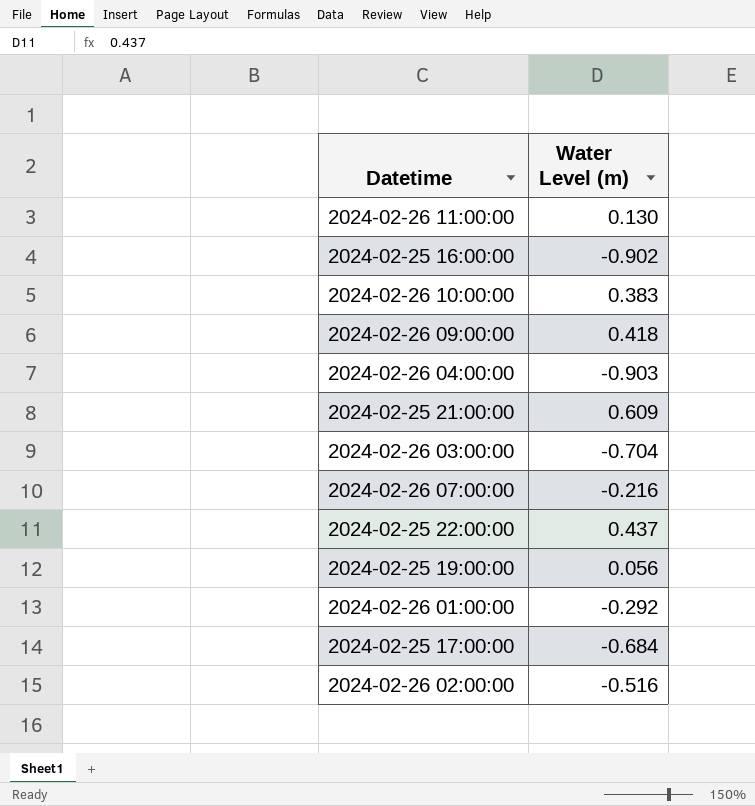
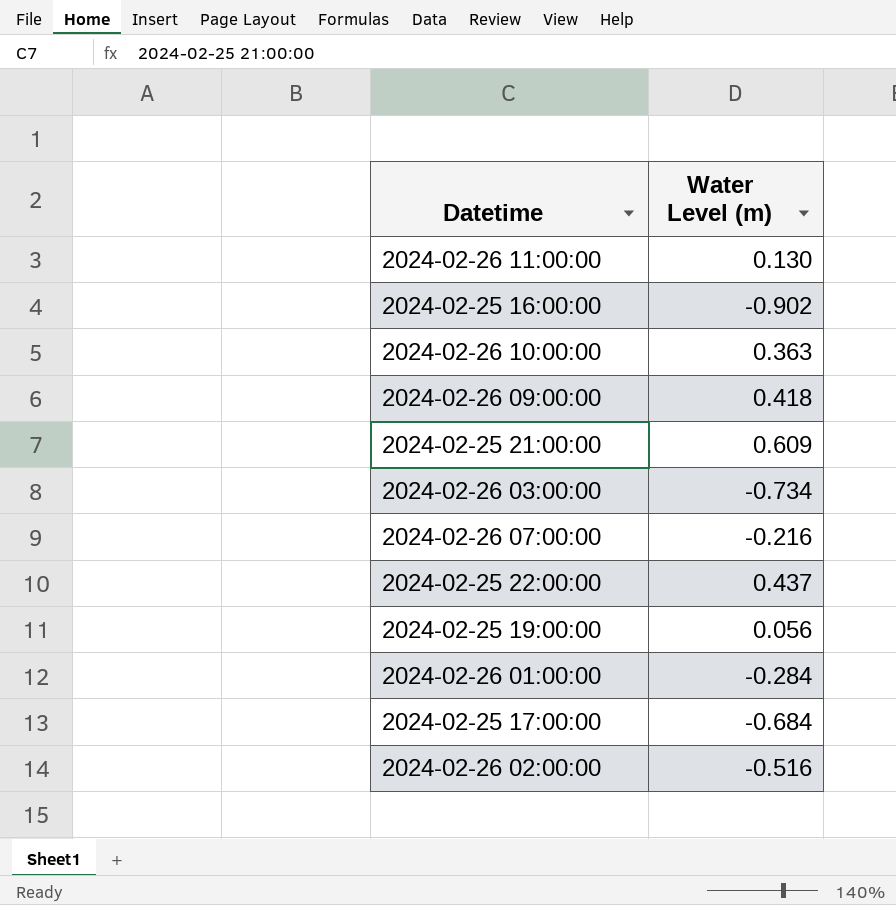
row 2024-02-26 04:00:00: -0.903 -> none
2024-02-26 10:00:00 | Water Level (m): 0.383 -> 0.363
2024-02-26 03:00:00 | Water Level (m): -0.704 -> -0.734
2024-02-26 01:00:00 | Water Level (m): -0.292 -> -0.284

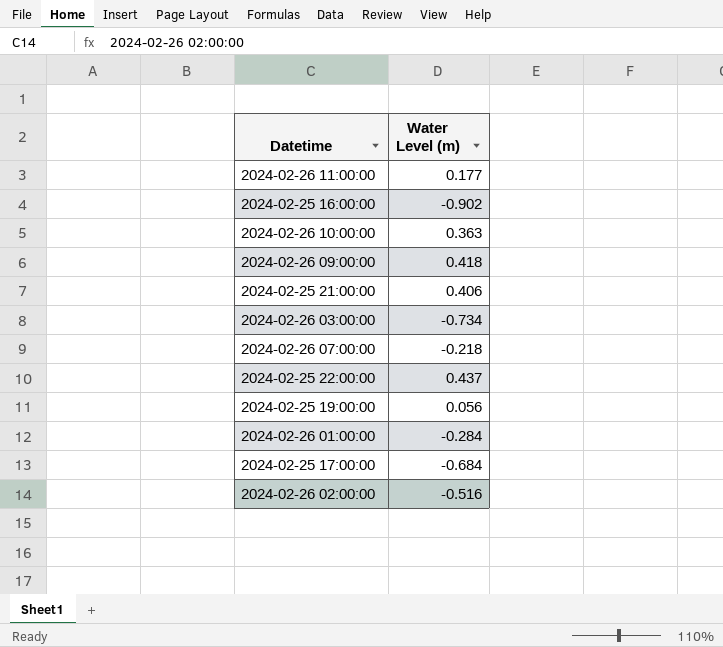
2024-02-26 11:00:00 | Water Level (m): 0.130 -> 0.177
2024-02-25 21:00:00 | Water Level (m): 0.609 -> 0.406
2024-02-26 07:00:00 | Water Level (m): -0.216 -> -0.218

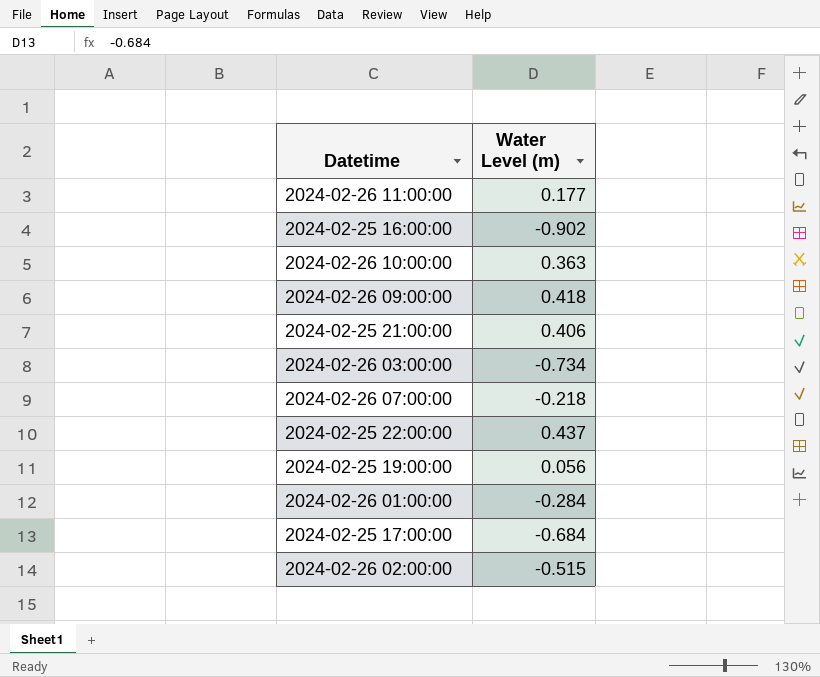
2024-02-26 02:00:00 | Water Level (m): -0.516 -> -0.515

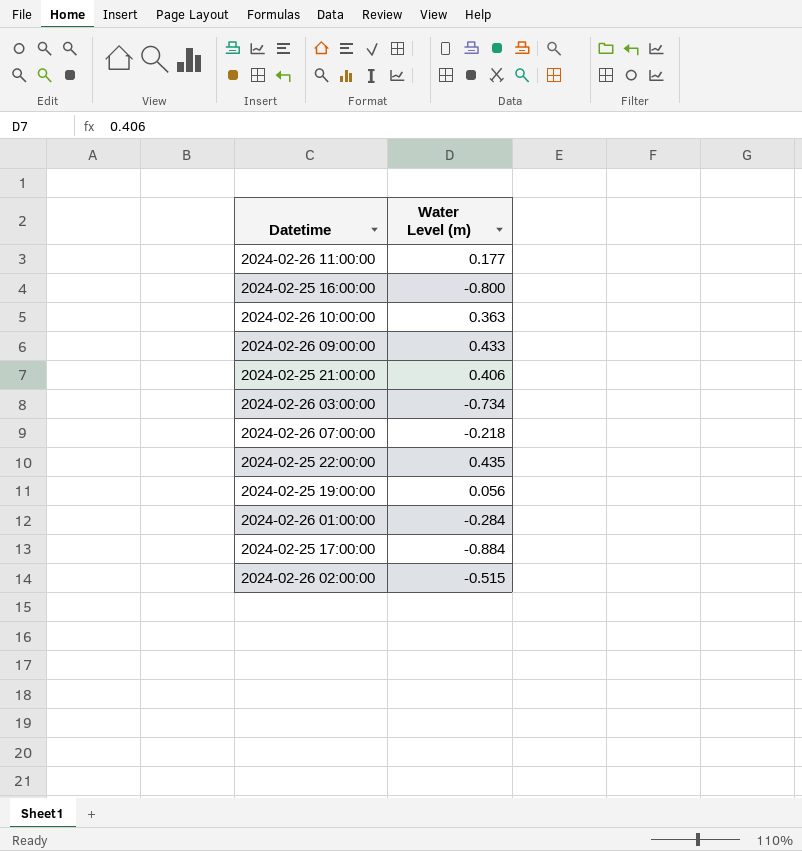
2024-02-25 16:00:00 | Water Level (m): -0.902 -> -0.800
2024-02-26 09:00:00 | Water Level (m): 0.418 -> 0.433
2024-02-25 22:00:00 | Water Level (m): 0.437 -> 0.435
2024-02-25 17:00:00 | Water Level (m): -0.684 -> -0.884

